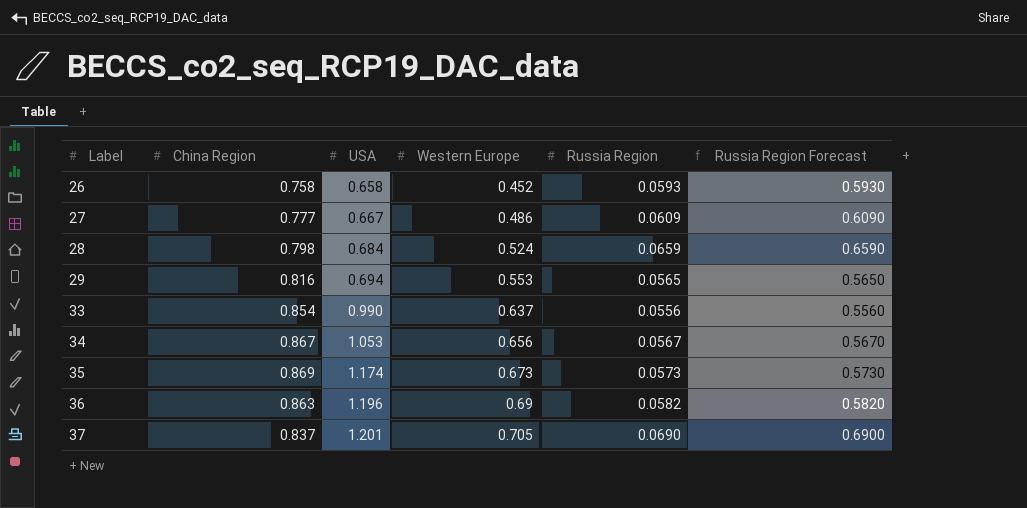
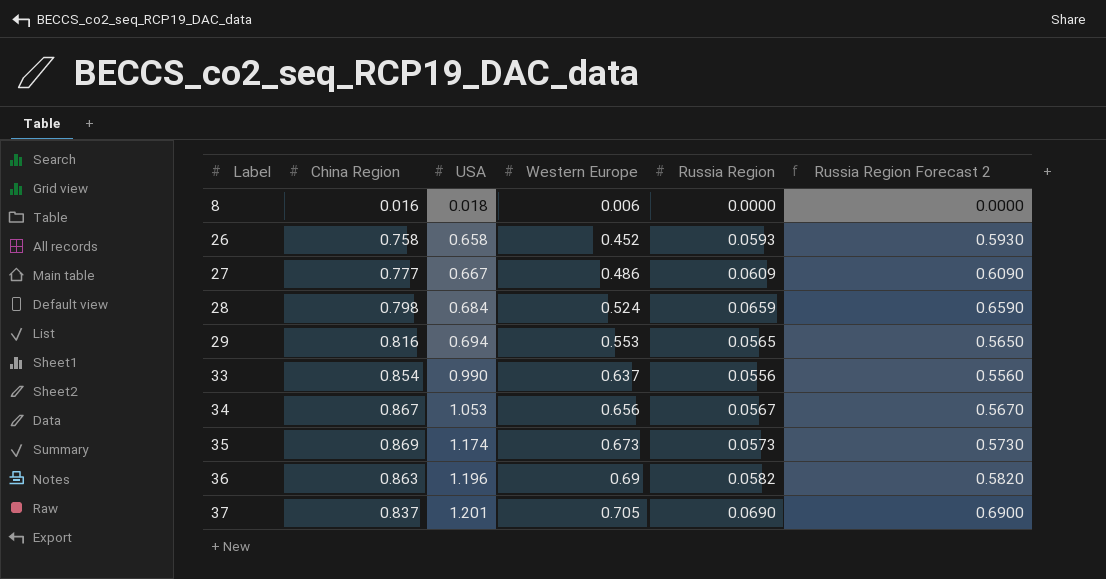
column name: Russia Region Forecast -> Russia Region Forecast 2
row 8: none -> 0.016 | 0.018 | 0.006 | 0.0000 | 0.0000

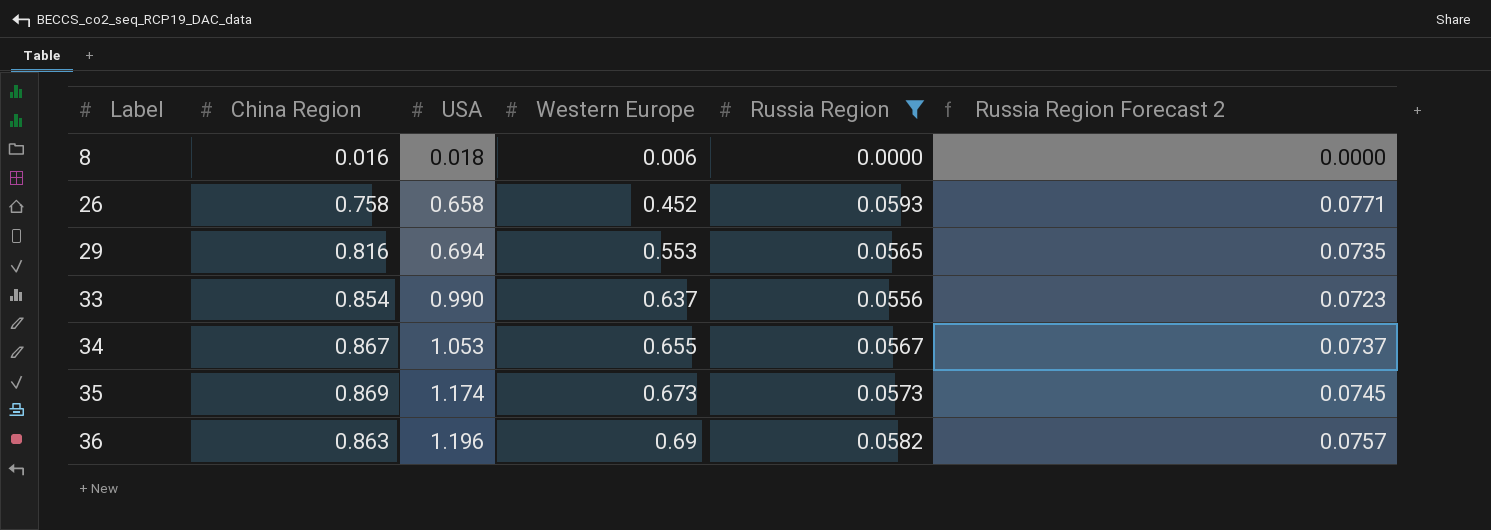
filter: none -> Russia Region <= 0.0593
column Russia Region Forecast 2 | formula: [Russia Region] * 10 -> [Russia Region] * 1.3
34 | Western Europe: 0.656 -> 0.655

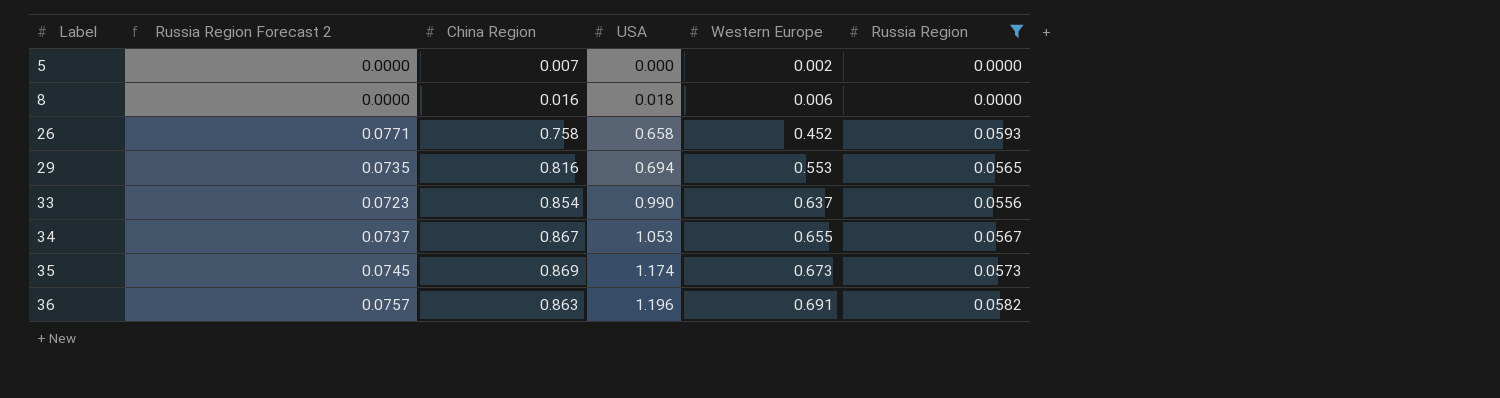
column Russia Region Forecast 2 | position: 6 -> 2
row 5: none -> 0.0000 | 0.007 | 0.000 | 0.002 | 0.0000
36 | Western Europe: 0.69 -> 0.691

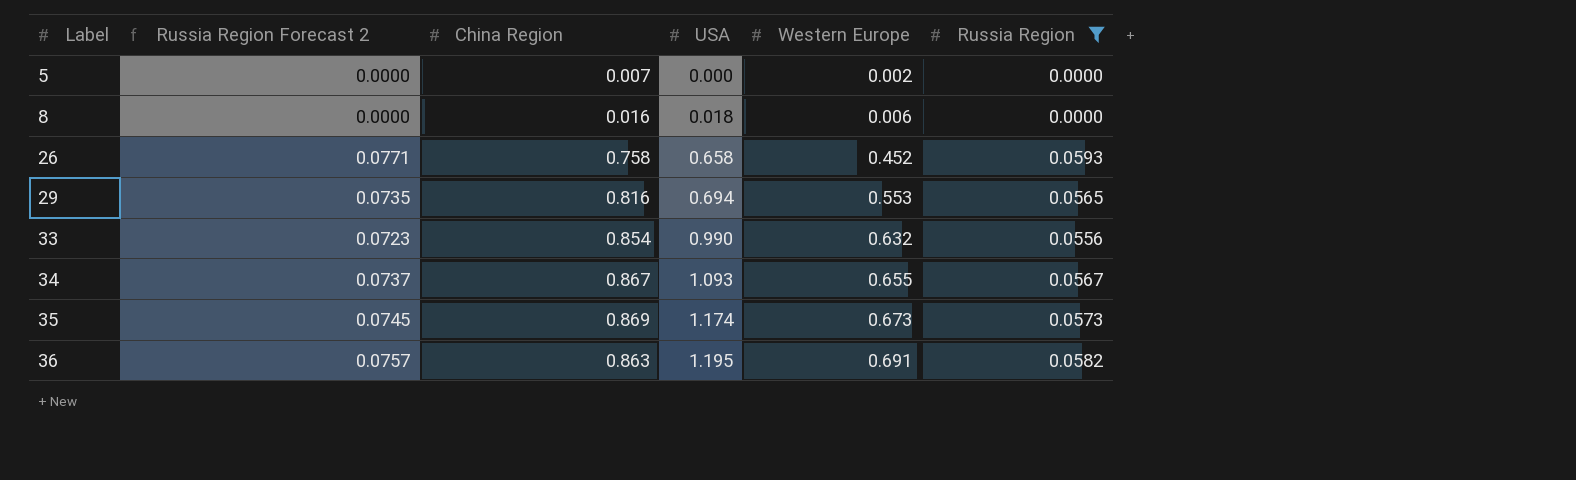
33 | Western Europe: 0.637 -> 0.632
34 | USA: 1.053 -> 1.093
36 | USA: 1.196 -> 1.195

